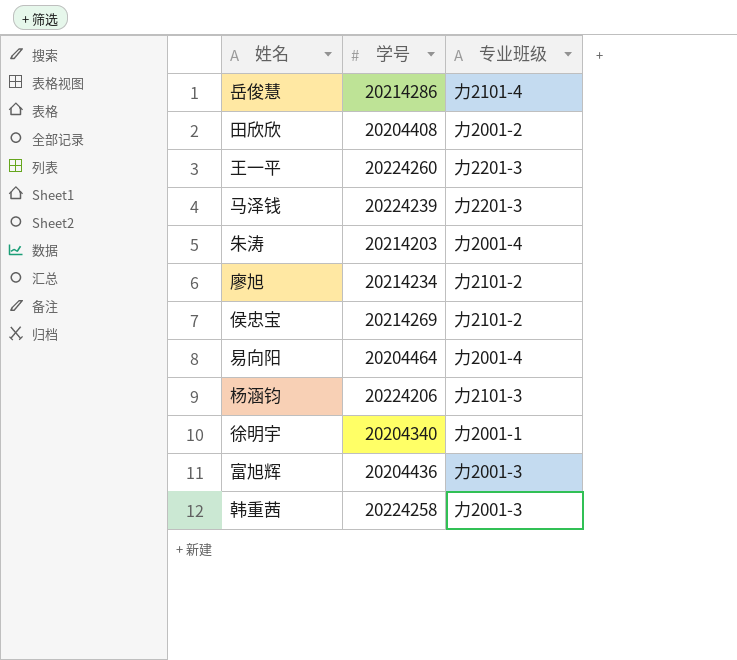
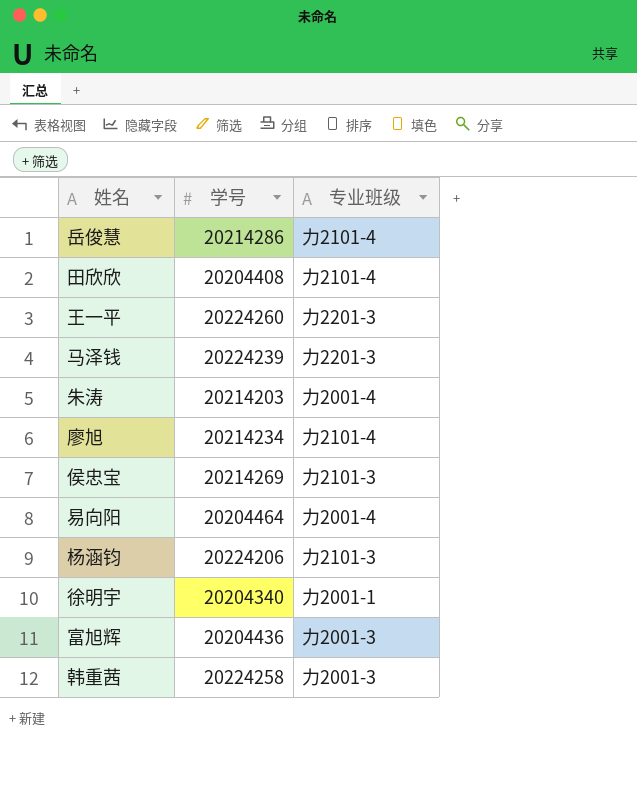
田欣欣 | 专业班级: 力2001-2 -> 力2101-4
廖旭 | 专业班级: 力2101-2 -> 力2101-4
侯忠宝 | 专业班级: 力2101-2 -> 力2101-3

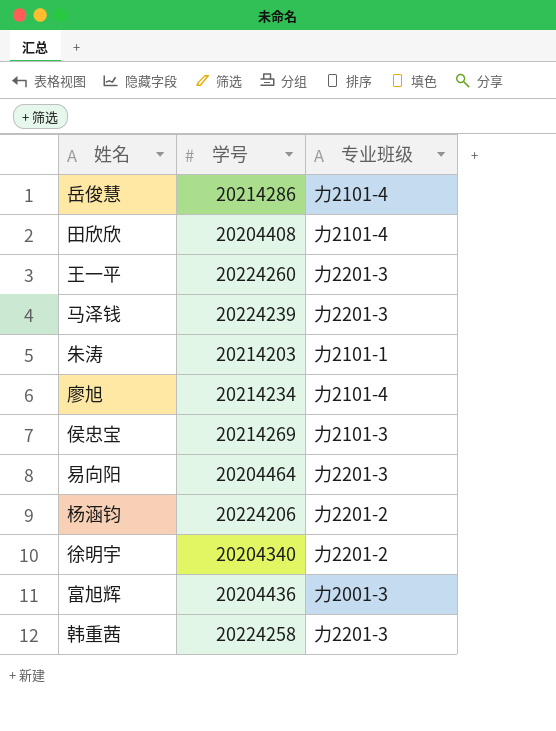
朱涛 | 专业班级: 力2001-4 -> 力2101-1
易向阳 | 专业班级: 力2001-4 -> 力2201-3
杨涵钧 | 专业班级: 力2101-3 -> 力2201-2
徐明宇 | 专业班级: 力2001-1 -> 力2201-2
韩重茜 | 专业班级: 力2001-3 -> 力2201-3

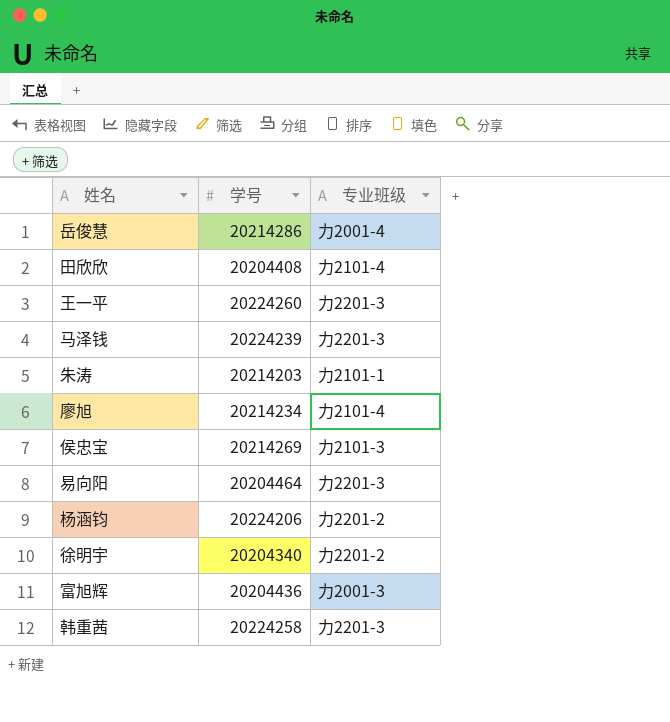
岳俊慧 | 专业班级: 力2101-4 -> 力2001-4

